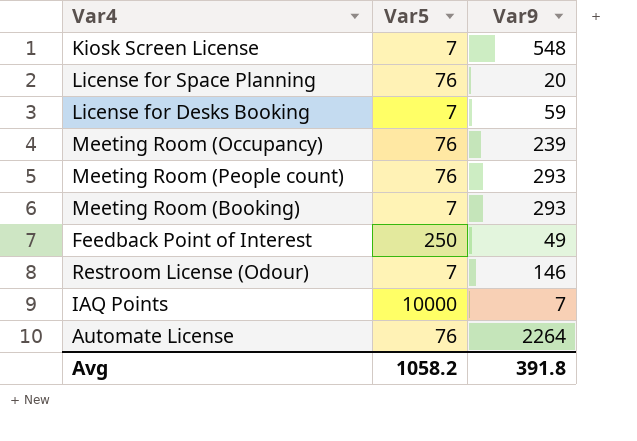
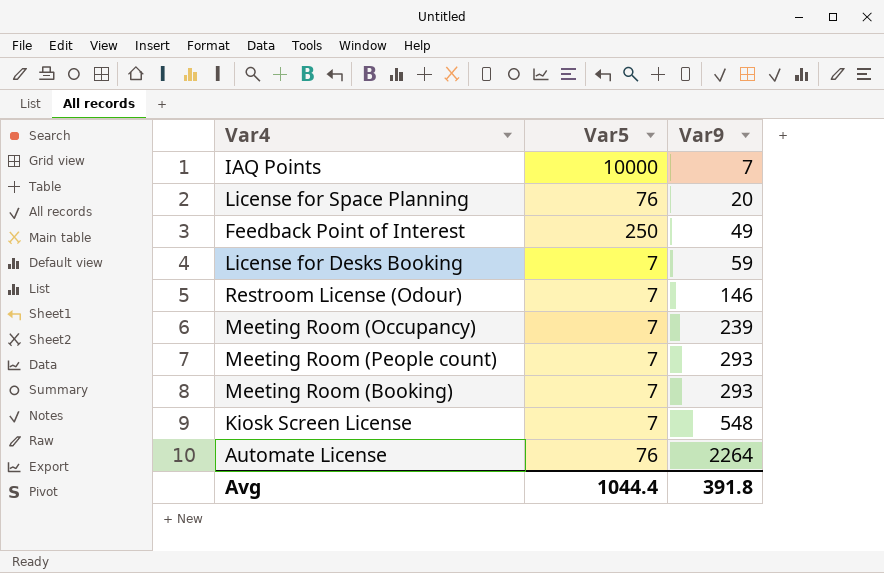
row order: none -> Var9 ascending
Meeting Room (Occupancy) | Var5: 76 -> 7
Meeting Room (People count) | Var5: 76 -> 7
Avg | Var5: 1058.2 -> 1044.4

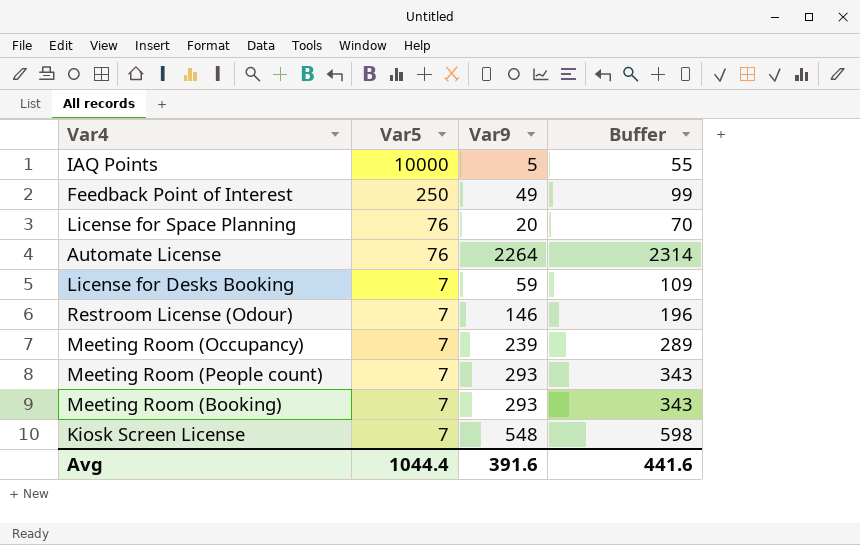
row order: Var9 ascending -> Var5 descending
column Buffer | formula: none -> [Var9] + 50
IAQ Points | Var9: 7 -> 5
Avg | Var9: 391.8 -> 391.6

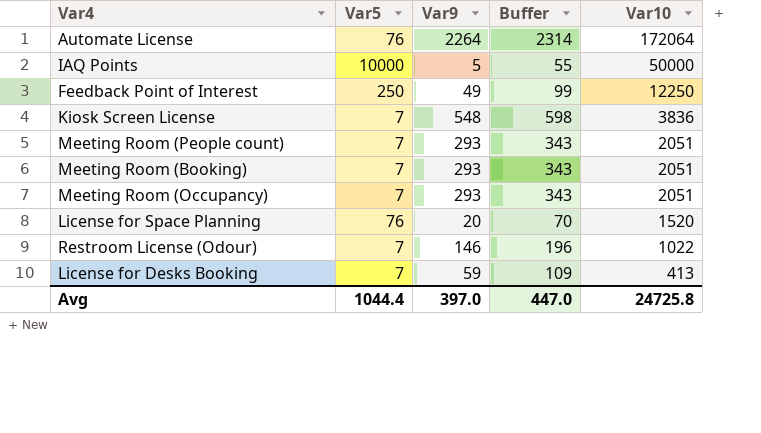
row order: Var5 descending -> Var10 descending
column Var10 | formula: none -> [Var5] * [Var9]
Meeting Room (Occupancy) | Var9: 239 -> 293
Meeting Room (Occupancy) | Buffer: 289 -> 343
Avg | Var9: 391.6 -> 397.0
Avg | Buffer: 441.6 -> 447.0

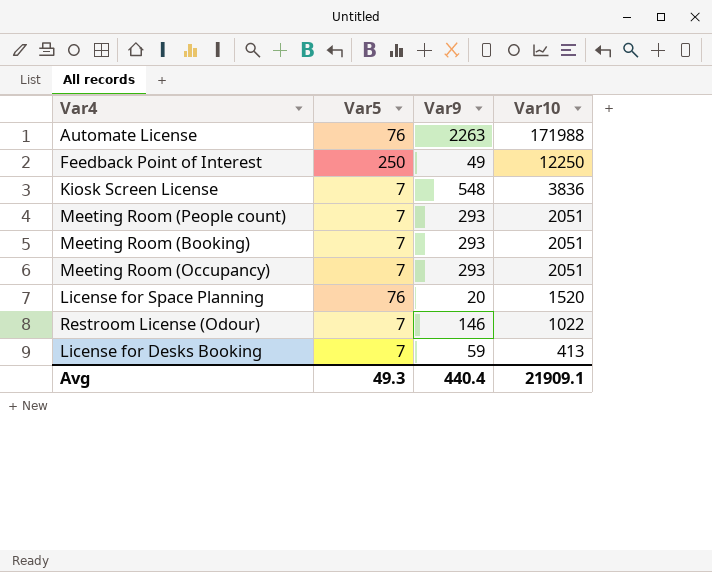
column Buffer | formula: [Var9] + 50 -> none
row IAQ Points: 10000 | 5 | 55 | 50000 -> none
Automate License | Var9: 2264 -> 2263
Automate License | Var10: 172064 -> 171988
Avg | Var5: 1044.4 -> 49.3
Avg | Var9: 397.0 -> 440.4
Avg | Var10: 24725.8 -> 21909.1

